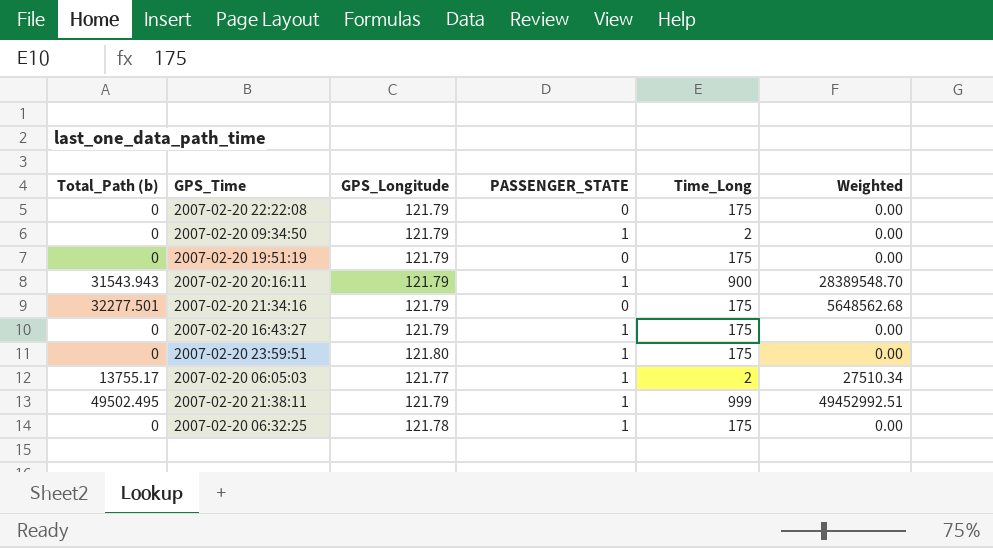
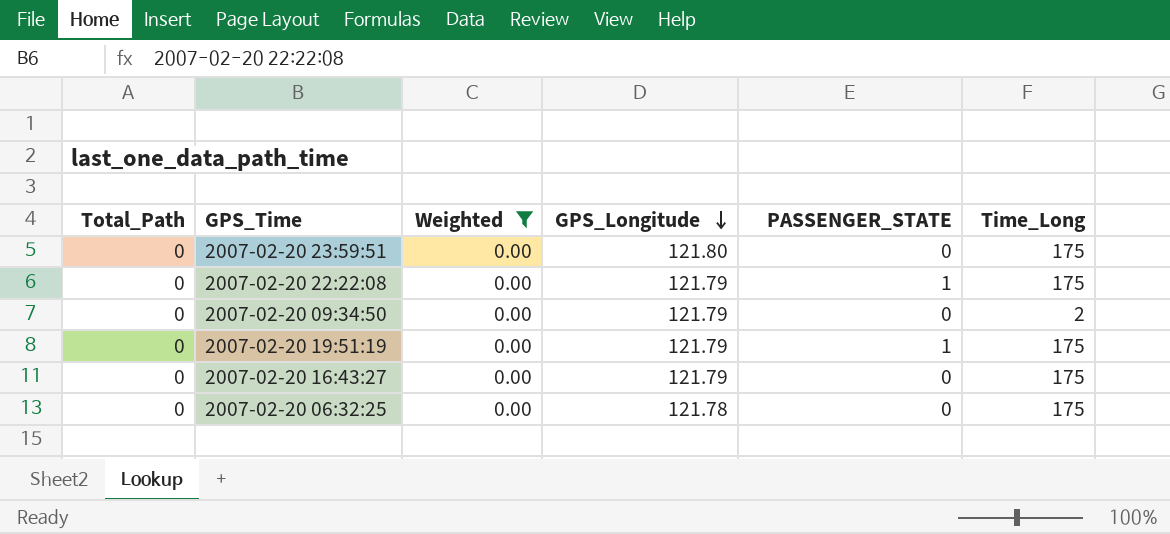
filter: none -> Weighted = 0.00
row order: none -> GPS_Longitude descending
column name: Total_Path (b) -> Total_Path
column Weighted | position: 6 -> 3
2007-02-20 23:59:51 | PASSENGER_STATE: 1 -> 0
2007-02-20 22:22:08 | PASSENGER_STATE: 0 -> 1
2007-02-20 09:34:50 | PASSENGER_STATE: 1 -> 0
2007-02-20 19:51:19 | PASSENGER_STATE: 0 -> 1
2007-02-20 16:43:27 | PASSENGER_STATE: 1 -> 0
2007-02-20 06:32:25 | PASSENGER_STATE: 1 -> 0

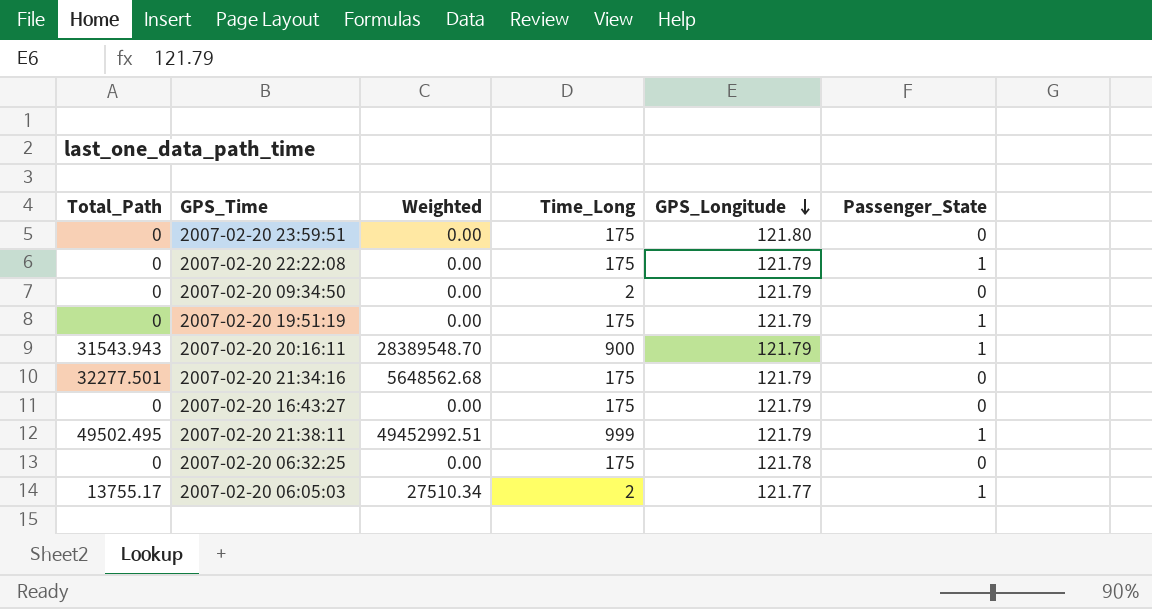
filter: Weighted = 0.00 -> none
column Time_Long | position: 6 -> 4
column name: PASSENGER_STATE -> Passenger_State

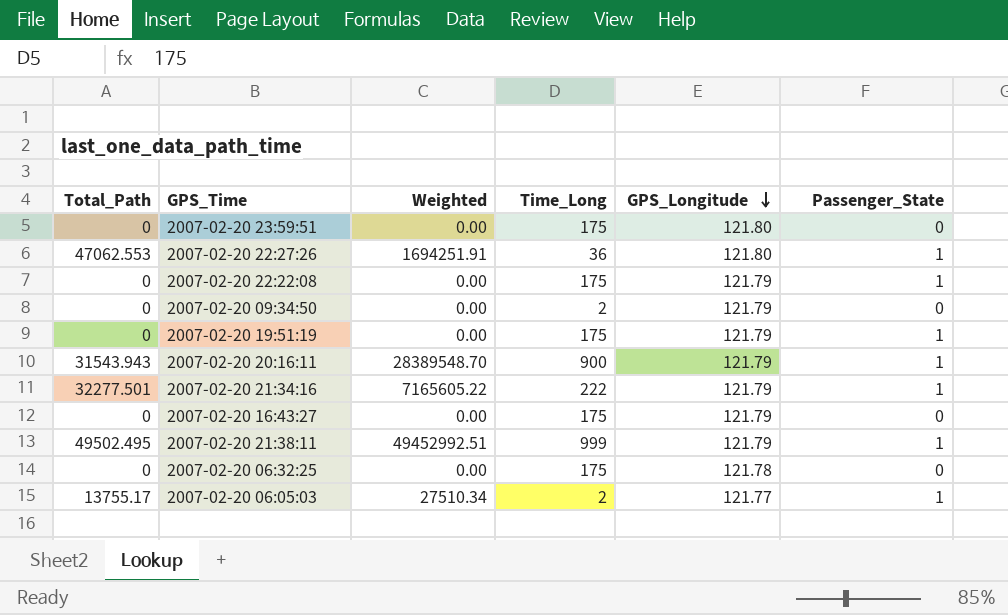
row 2007-02-20 22:27:26: none -> 47062.553 | 1694251.91 | 36 | 121.80 | 1
2007-02-20 21:34:16 | Weighted: 5648562.68 -> 7165605.22
2007-02-20 21:34:16 | Time_Long: 175 -> 222
2007-02-20 21:34:16 | Passenger_State: 0 -> 1

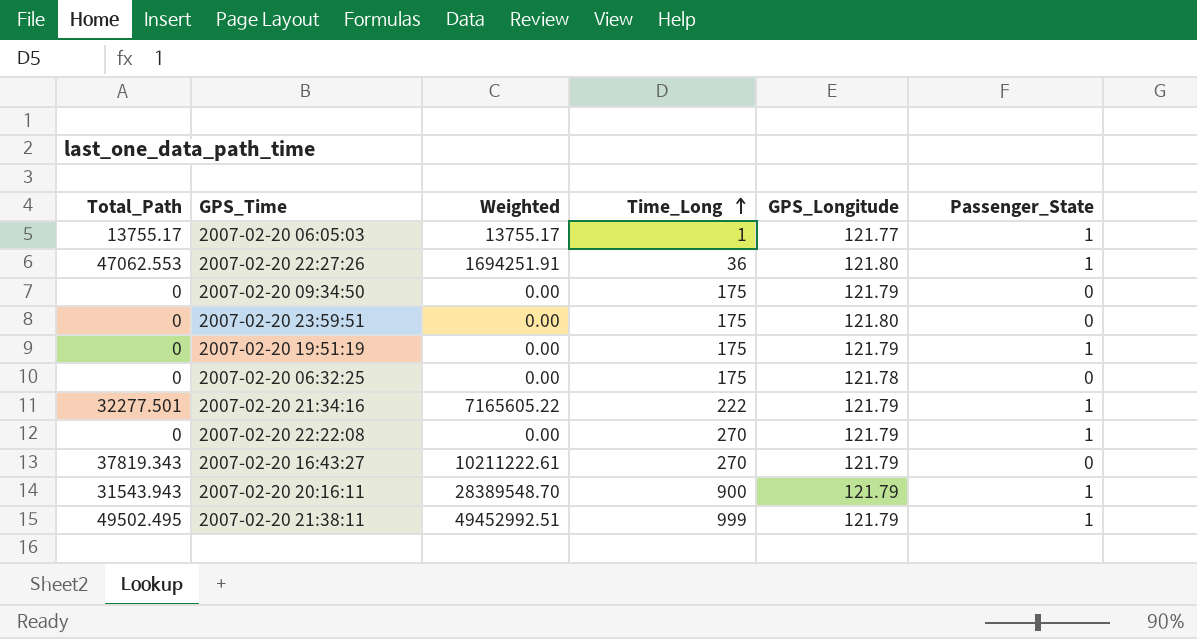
row order: GPS_Longitude descending -> Time_Long ascending
2007-02-20 06:05:03 | Weighted: 27510.34 -> 13755.17
2007-02-20 06:05:03 | Time_Long: 2 -> 1
2007-02-20 09:34:50 | Time_Long: 2 -> 175
2007-02-20 22:22:08 | Time_Long: 175 -> 270
2007-02-20 16:43:27 | Total_Path: 0 -> 37819.343
2007-02-20 16:43:27 | Weighted: 0.00 -> 10211222.61
2007-02-20 16:43:27 | Time_Long: 175 -> 270

